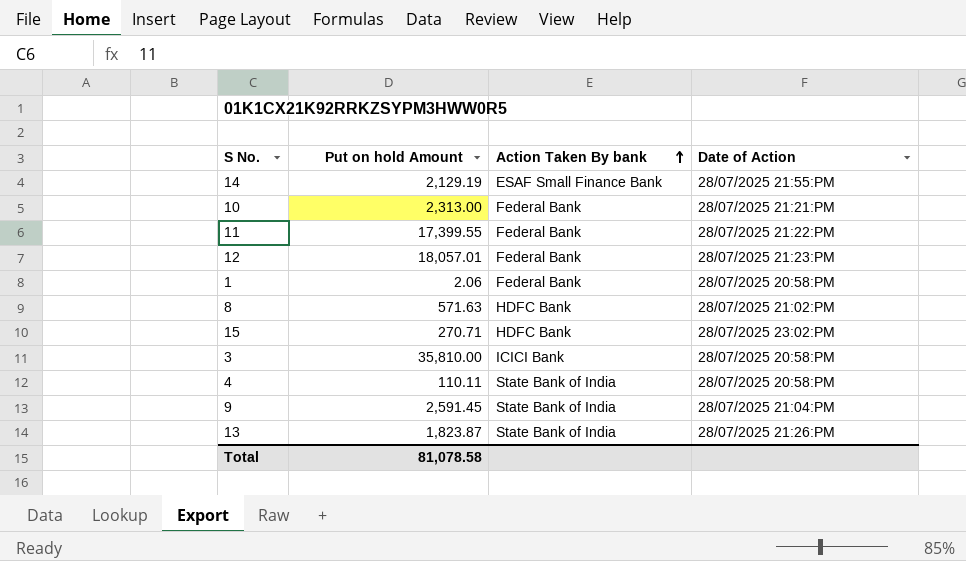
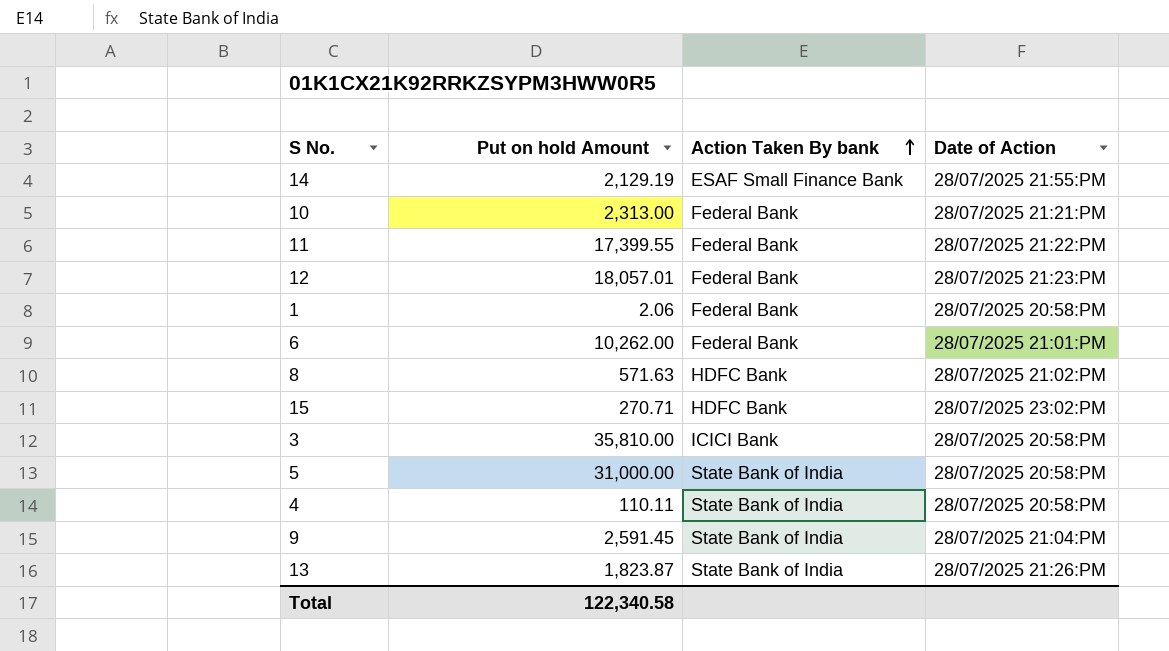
row 6: none -> 10,262.00 | Federal Bank | 28/07/2025 21:01:PM
row 5: none -> 31,000.00 | State Bank of India | 28/07/2025 20:58:PM
Total | Put on hold Amount: 81,078.58 -> 122,340.58

